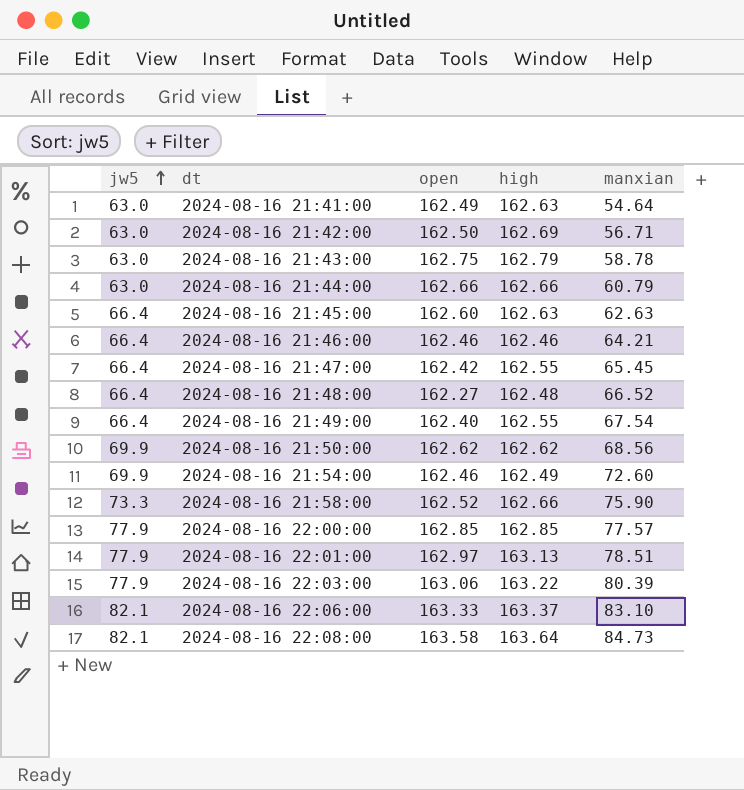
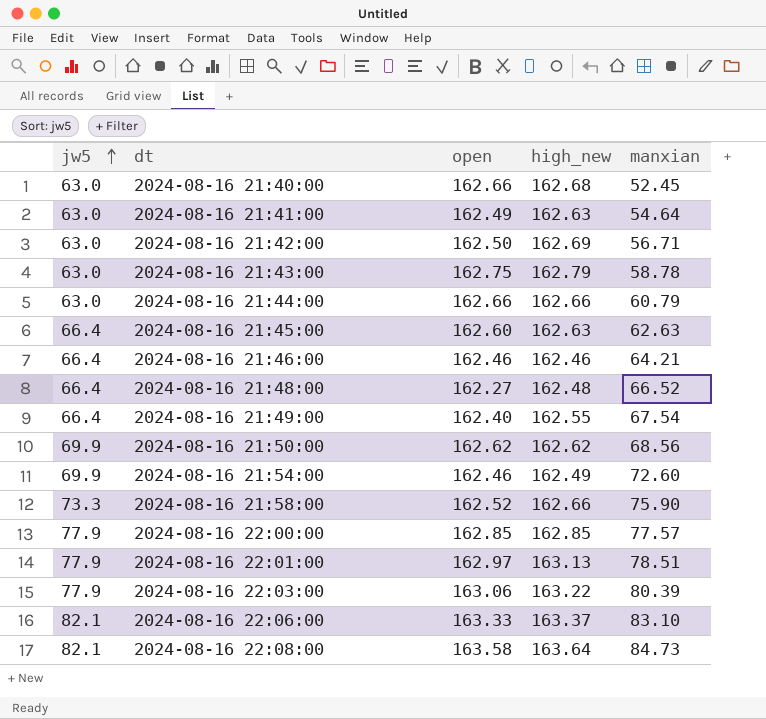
column name: high -> high_new
row 2024-08-16 21:47:00: 66.4 | 162.42 | 162.55 | 65.45 -> none
row 2024-08-16 21:40:00: none -> 63.0 | 162.66 | 162.68 | 52.45

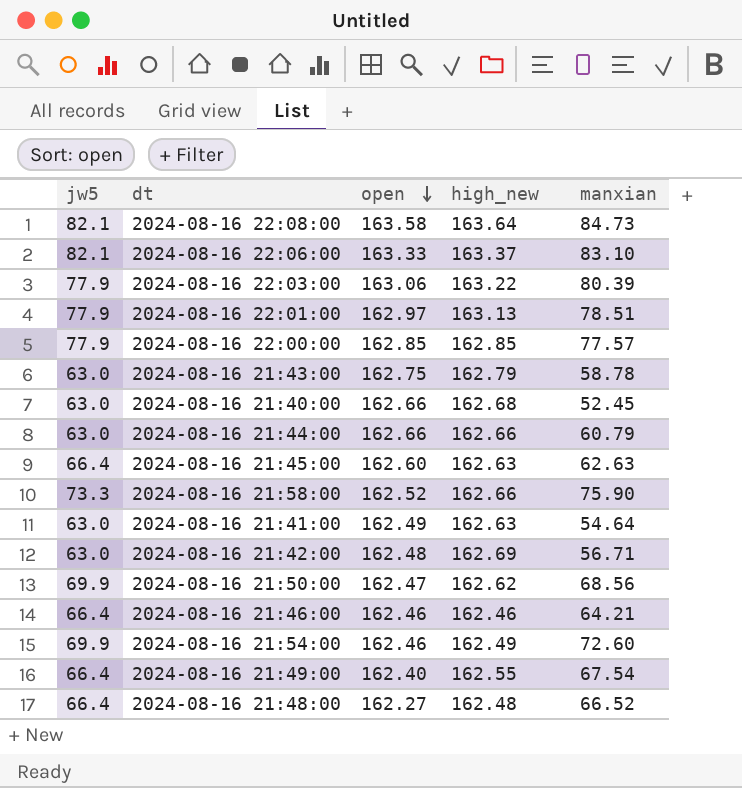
row order: jw5 ascending -> open descending
2024-08-16 21:42:00 | open: 162.50 -> 162.48
2024-08-16 21:50:00 | open: 162.62 -> 162.47

